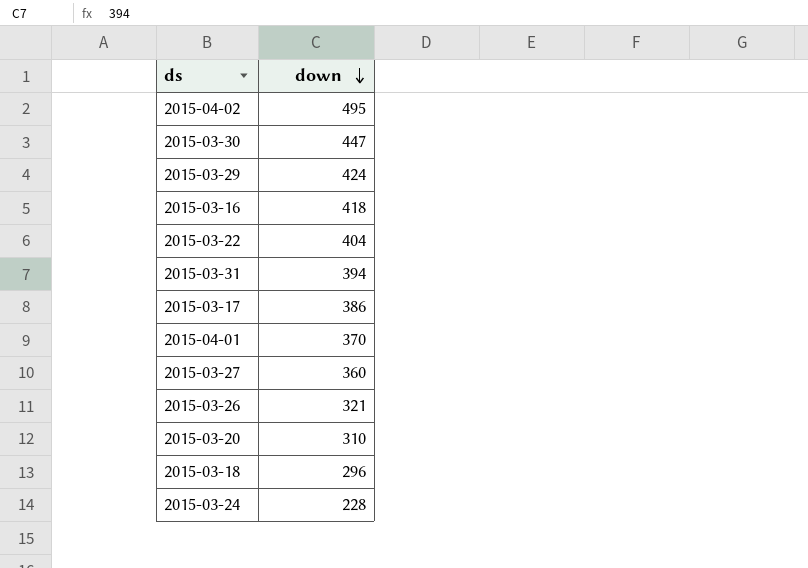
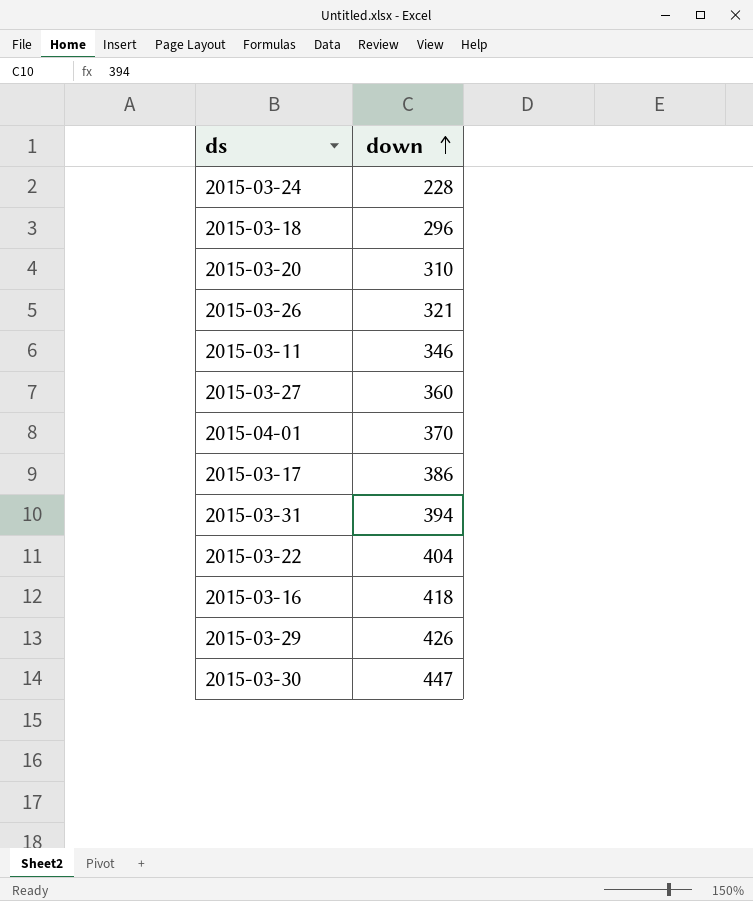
row order: down descending -> down ascending
row 2015-04-02: 495 -> none
row 2015-03-11: none -> 346
2015-03-29 | down: 424 -> 426

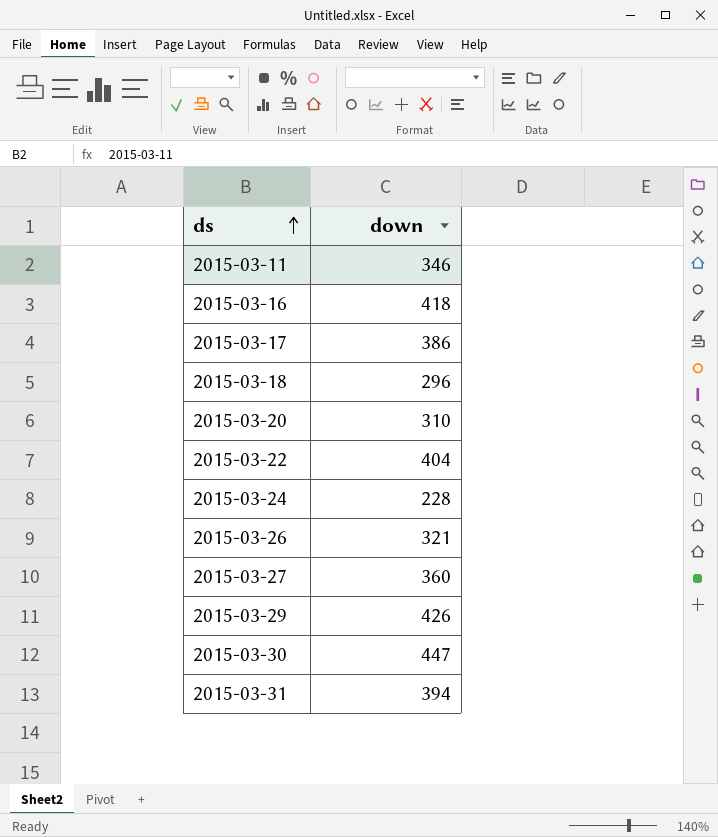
row order: down ascending -> ds ascending
row 2015-04-01: 370 -> none

